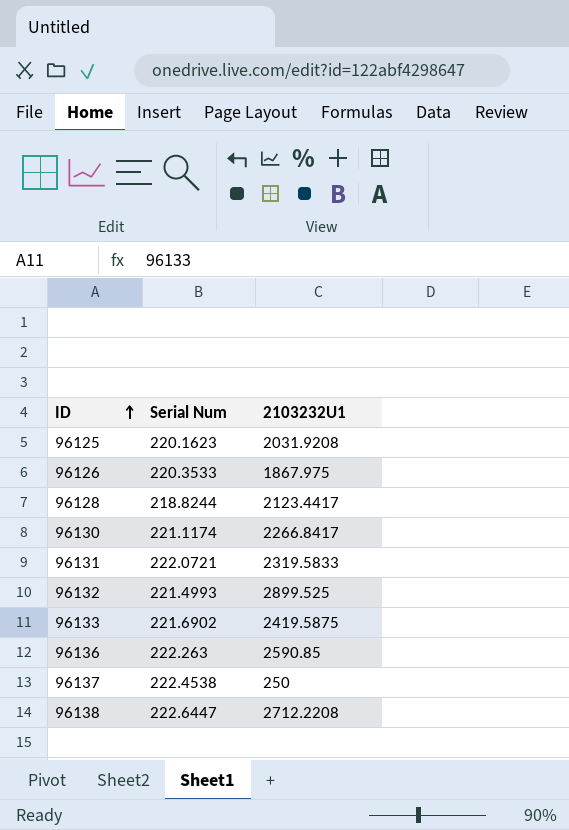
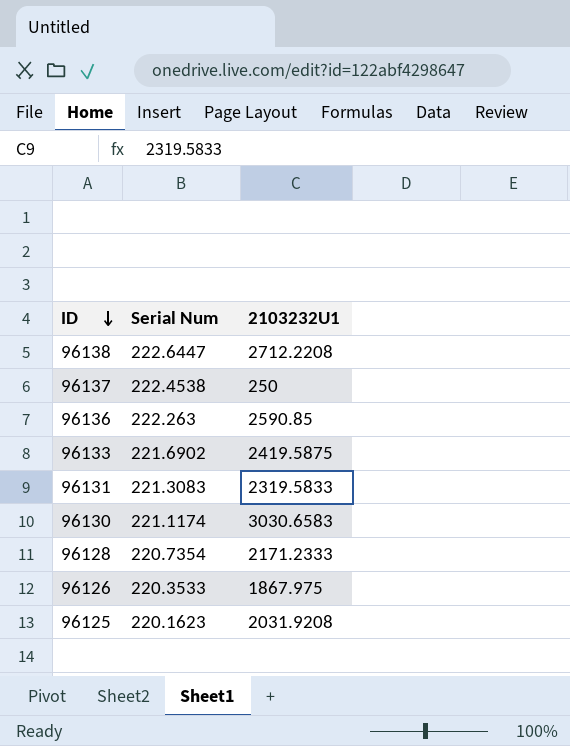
row order: ID ascending -> ID descending
row 96132: 221.4993 | 2899.525 -> none
96131 | Serial Num: 222.0721 -> 221.3083
96130 | 2103232U1: 2266.8417 -> 3030.6583
96128 | Serial Num: 218.8244 -> 220.7354
96128 | 2103232U1: 2123.4417 -> 2171.2333

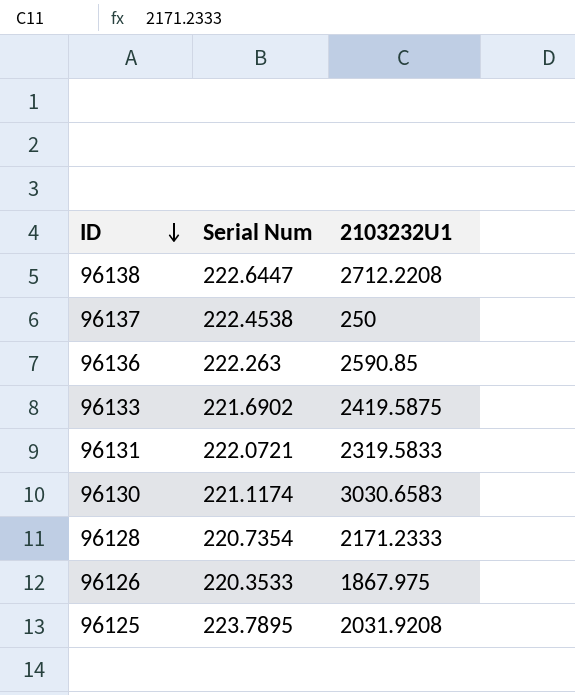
96131 | Serial Num: 221.3083 -> 222.0721
96125 | Serial Num: 220.1623 -> 223.7895

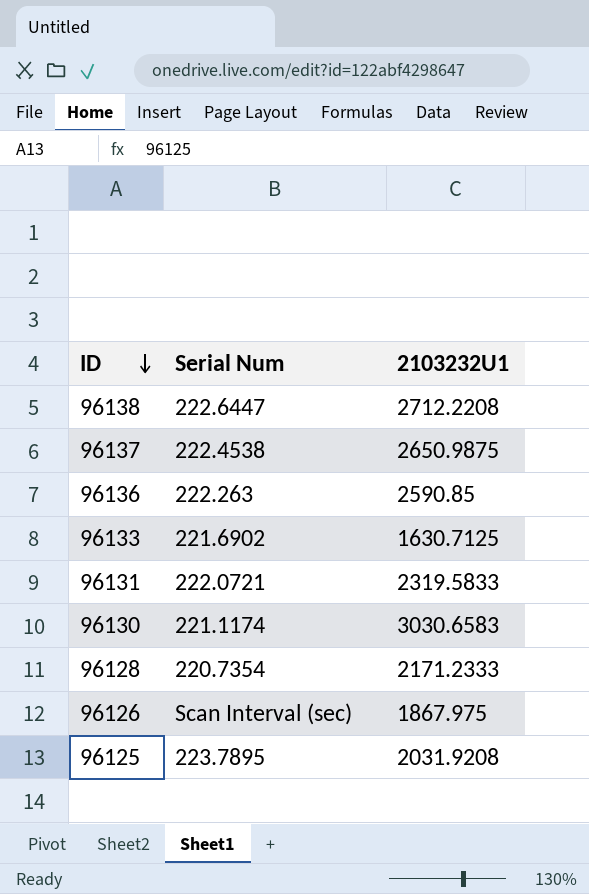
96137 | 2103232U1: 250 -> 2650.9875
96133 | 2103232U1: 2419.5875 -> 1630.7125
96126 | Serial Num: 220.3533 -> Scan Interval (sec)

